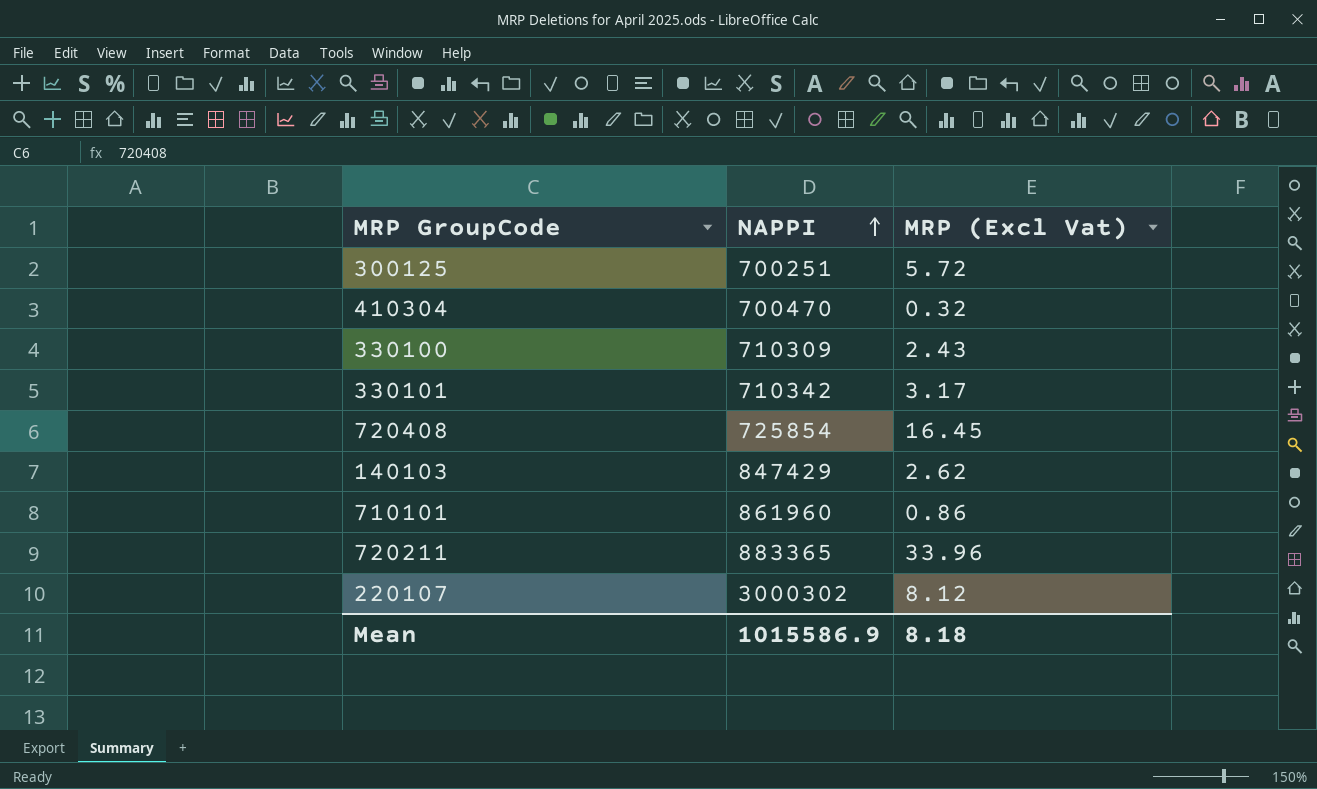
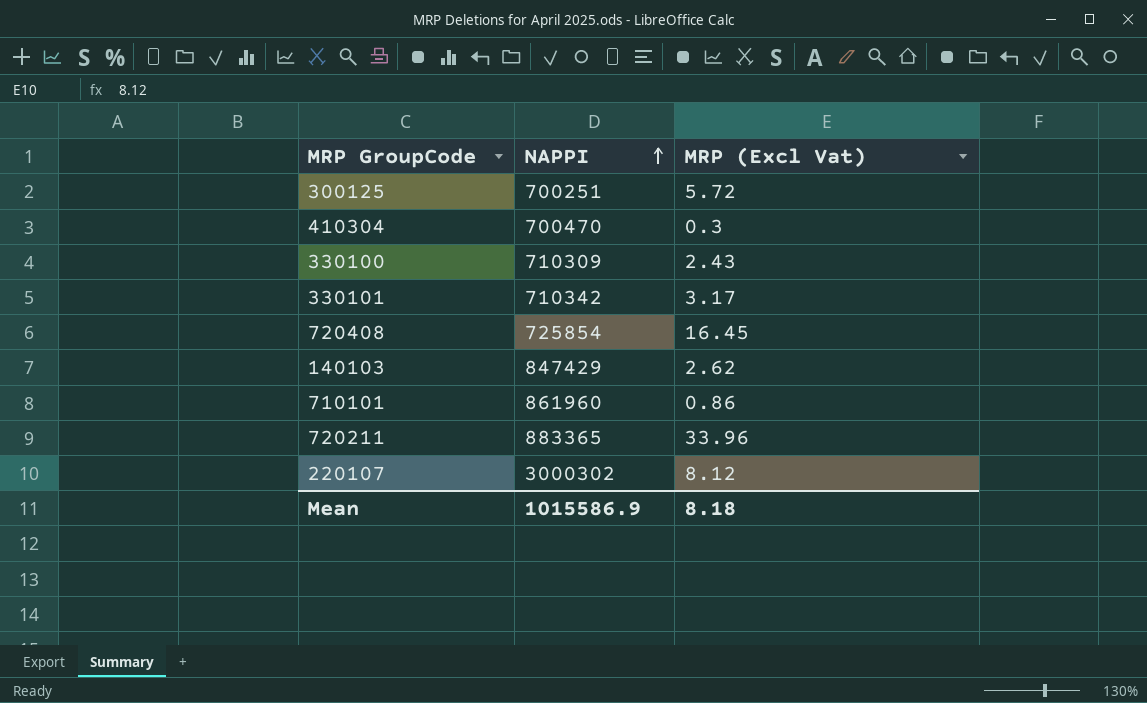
410304 | MRP (Excl Vat): 0.32 -> 0.3

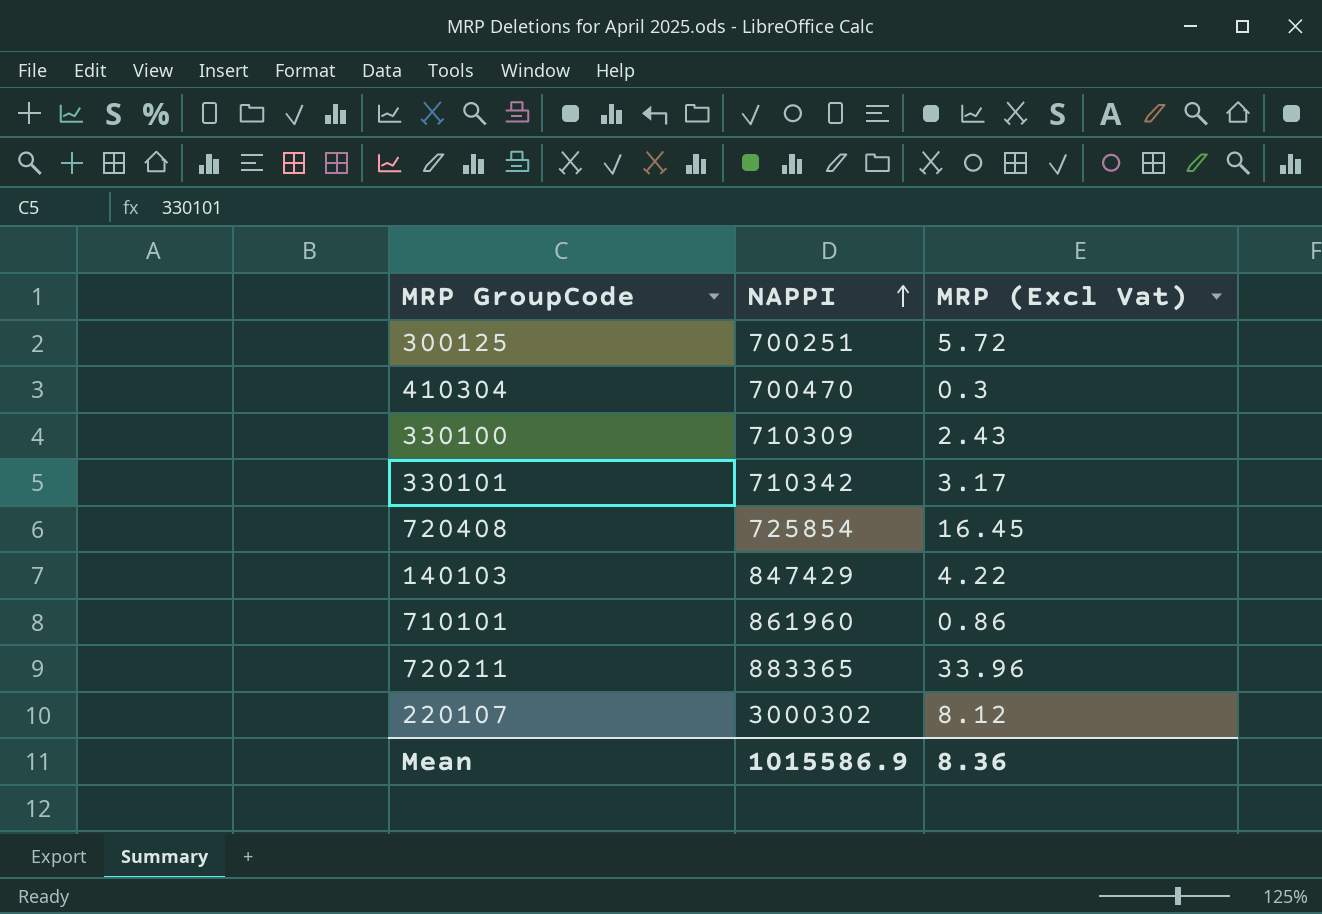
140103 | MRP (Excl Vat): 2.62 -> 4.22
Mean | MRP (Excl Vat): 8.18 -> 8.36

